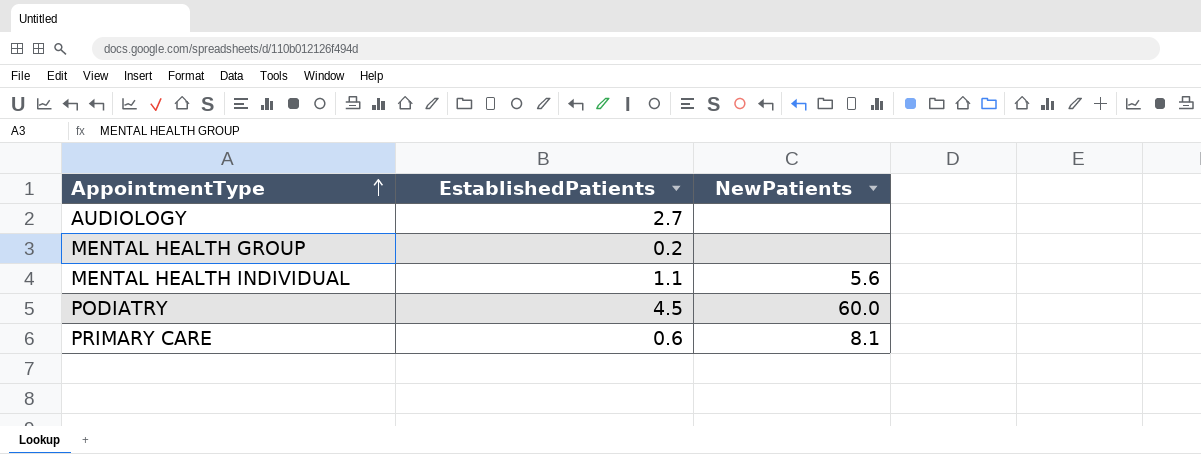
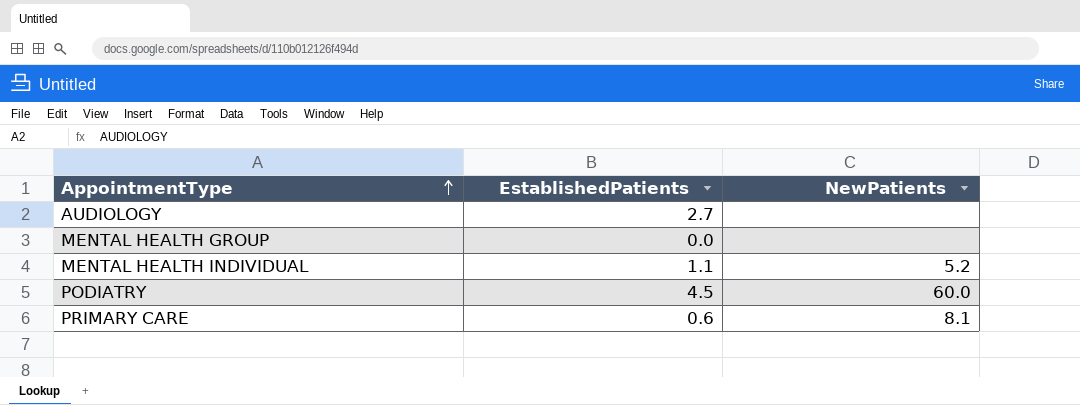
MENTAL HEALTH GROUP | EstablishedPatients: 0.2 -> 0.0
MENTAL HEALTH INDIVIDUAL | NewPatients: 5.6 -> 5.2

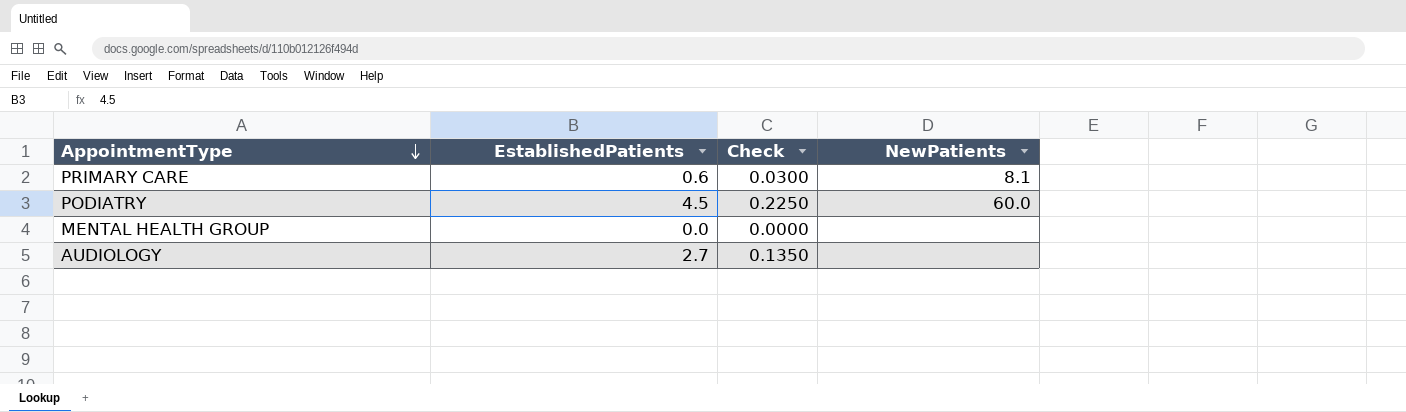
row order: AppointmentType ascending -> AppointmentType descending
column Check | formula: none -> [EstablishedPatients] * 0.05
row MENTAL HEALTH INDIVIDUAL: 1.1 | 5.2 -> none

